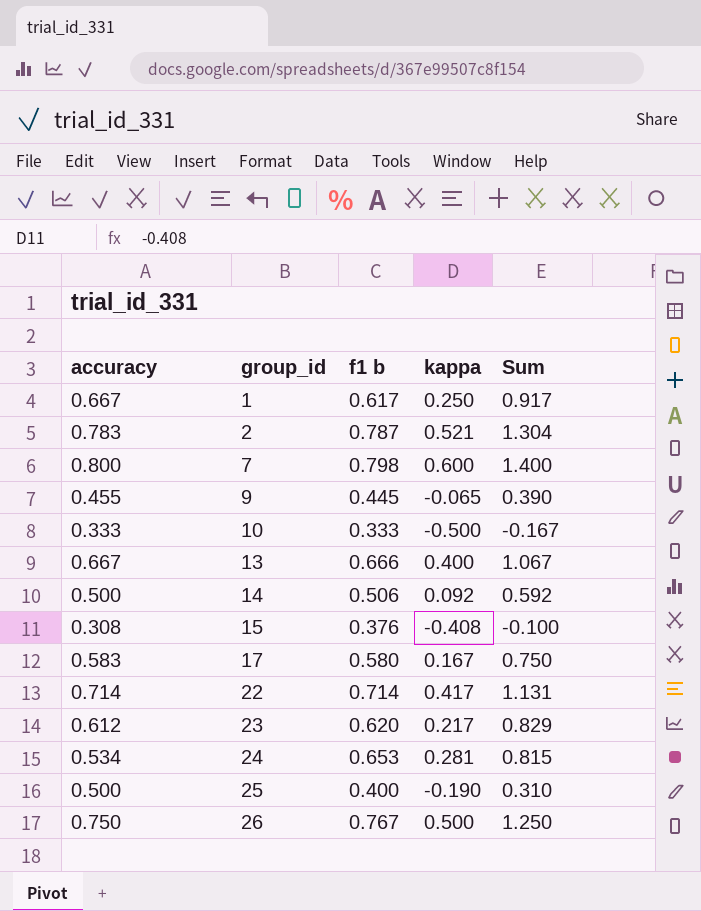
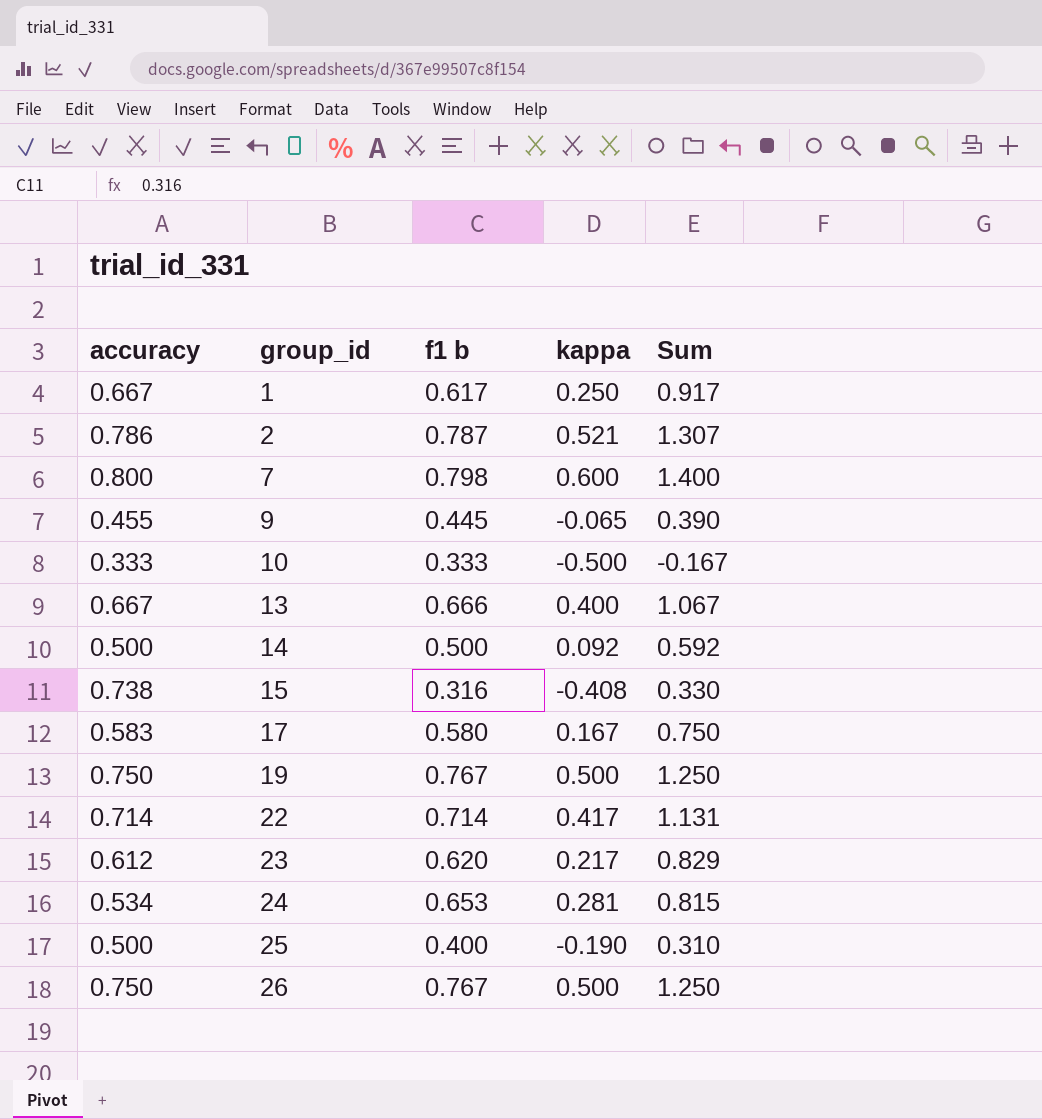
2 | accuracy: 0.783 -> 0.786
2 | Sum: 1.304 -> 1.307
14 | f1 b: 0.506 -> 0.500
15 | accuracy: 0.308 -> 0.738
15 | f1 b: 0.376 -> 0.316
15 | Sum: -0.100 -> 0.330
row 19: none -> 0.750 | 0.767 | 0.500 | 1.250

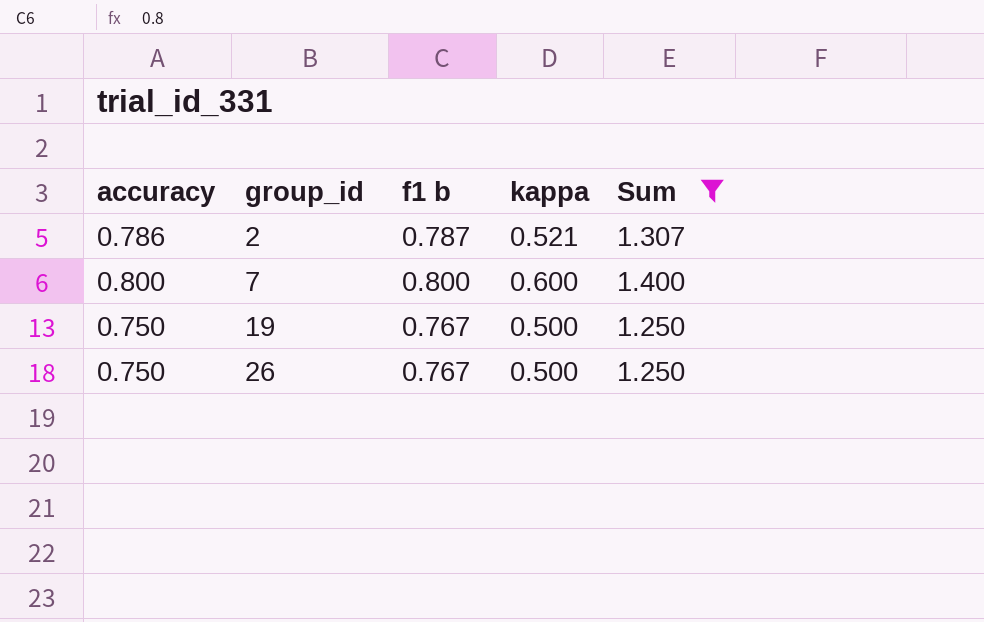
filter: none -> Sum >= 1.250
7 | f1 b: 0.798 -> 0.800

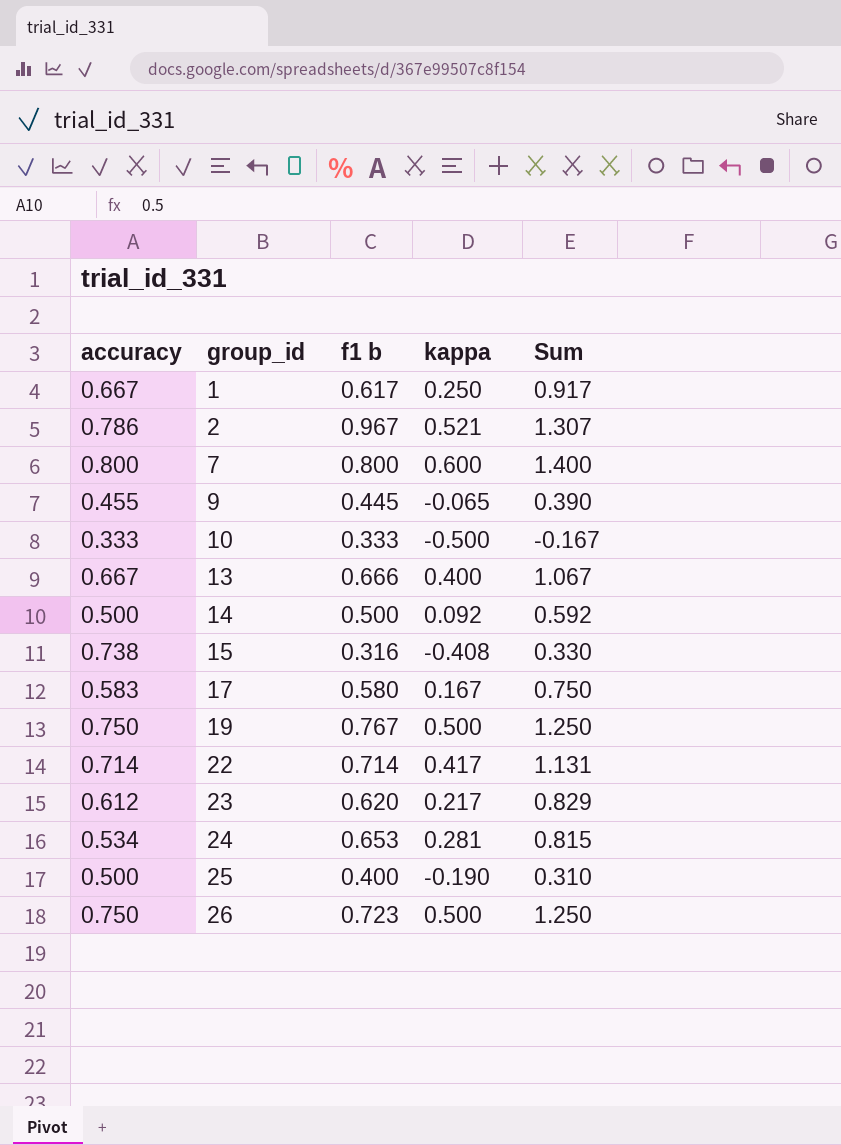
filter: Sum >= 1.250 -> none
2 | f1 b: 0.787 -> 0.967
26 | f1 b: 0.767 -> 0.723

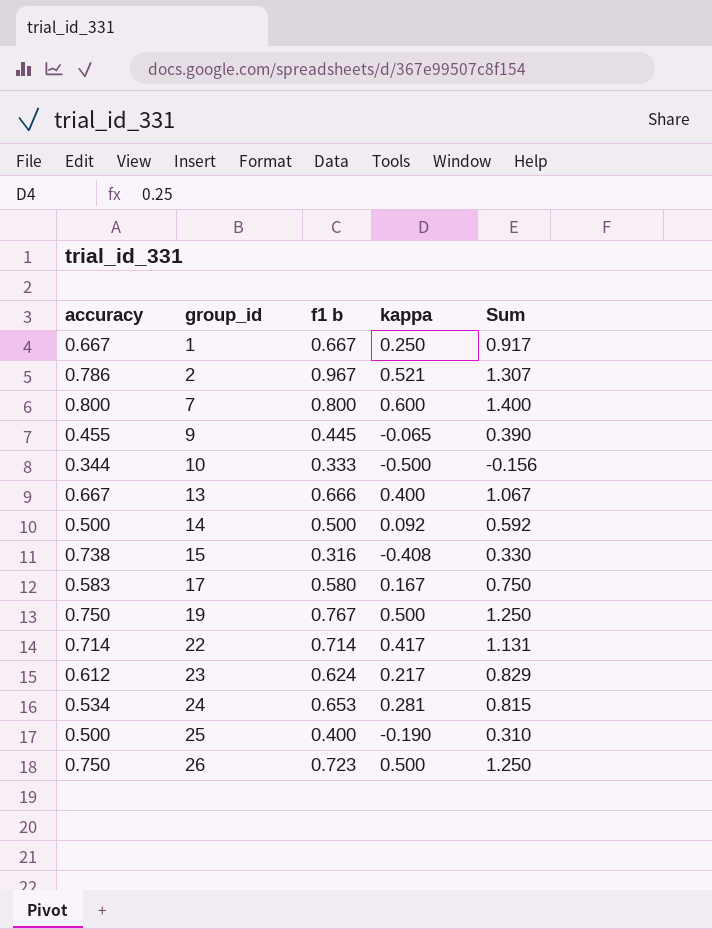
1 | f1 b: 0.617 -> 0.667
10 | accuracy: 0.333 -> 0.344
10 | Sum: -0.167 -> -0.156
23 | f1 b: 0.620 -> 0.624

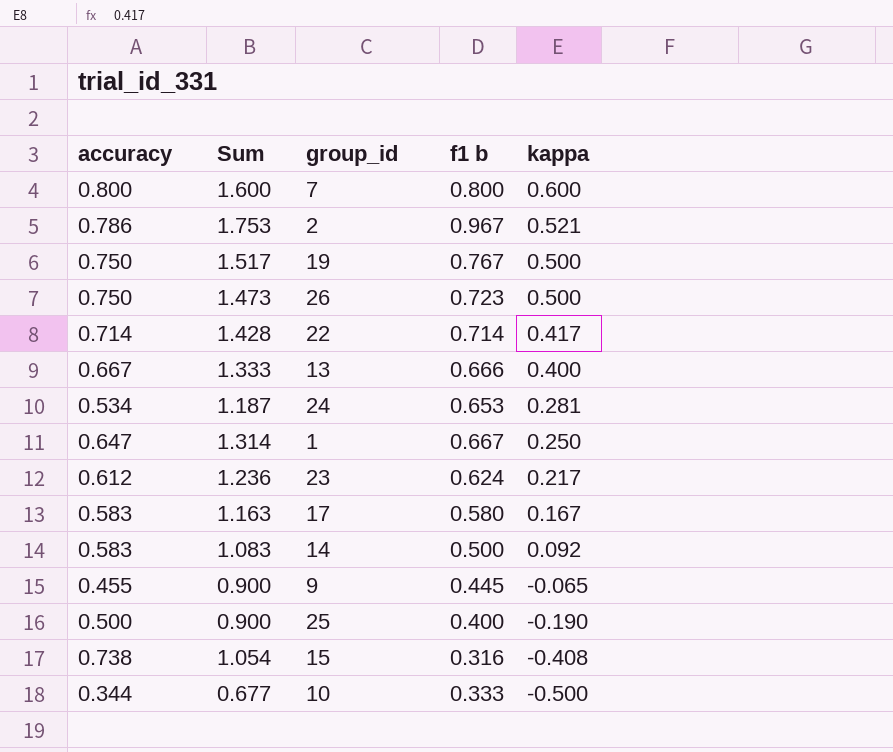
row order: group_id ascending -> kappa descending
column Sum | formula: [accuracy] + [kappa] -> [accuracy] + [f1 b]
column Sum | position: 5 -> 2
1 | accuracy: 0.667 -> 0.647
14 | accuracy: 0.500 -> 0.583

